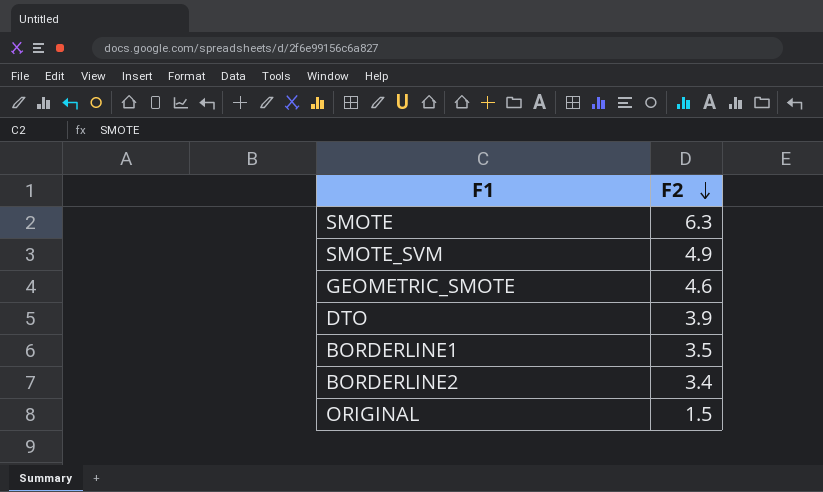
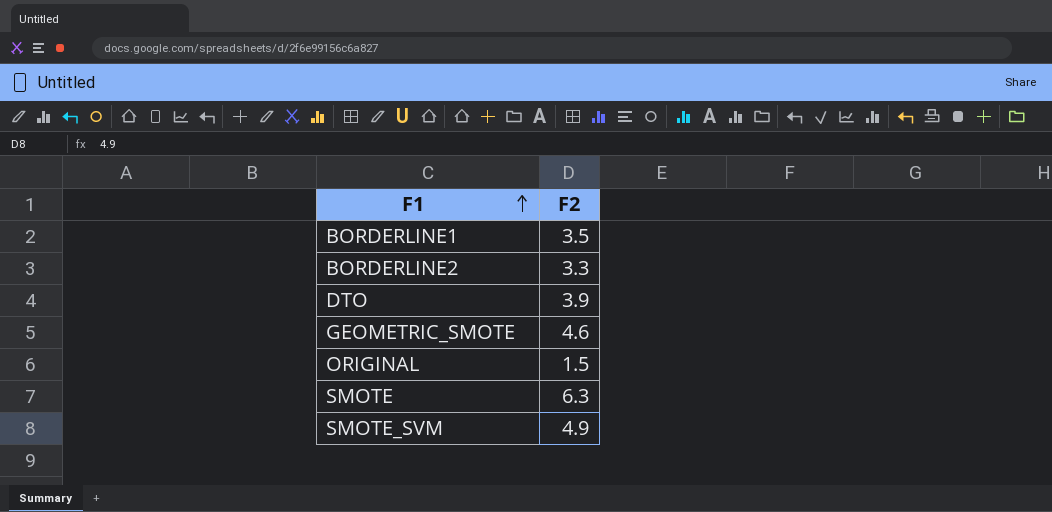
row order: F2 descending -> F1 ascending
BORDERLINE2 | F2: 3.4 -> 3.3

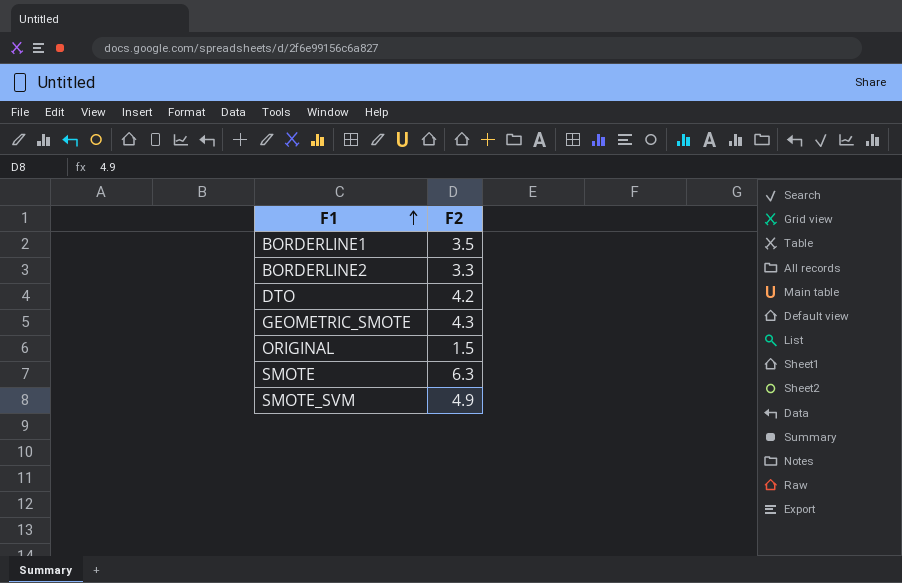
DTO | F2: 3.9 -> 4.2
GEOMETRIC_SMOTE | F2: 4.6 -> 4.3

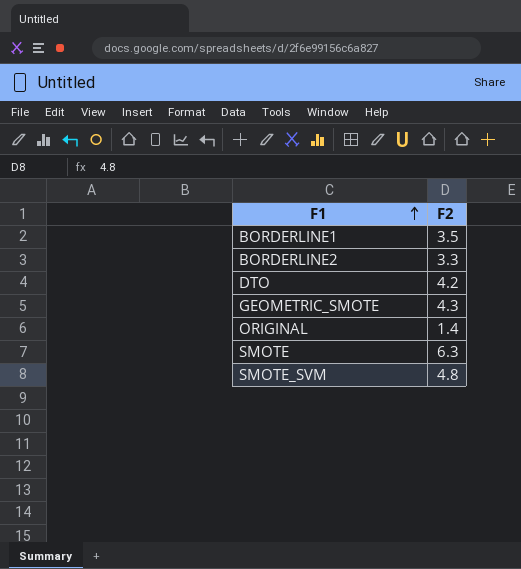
ORIGINAL | F2: 1.5 -> 1.4
SMOTE_SVM | F2: 4.9 -> 4.8

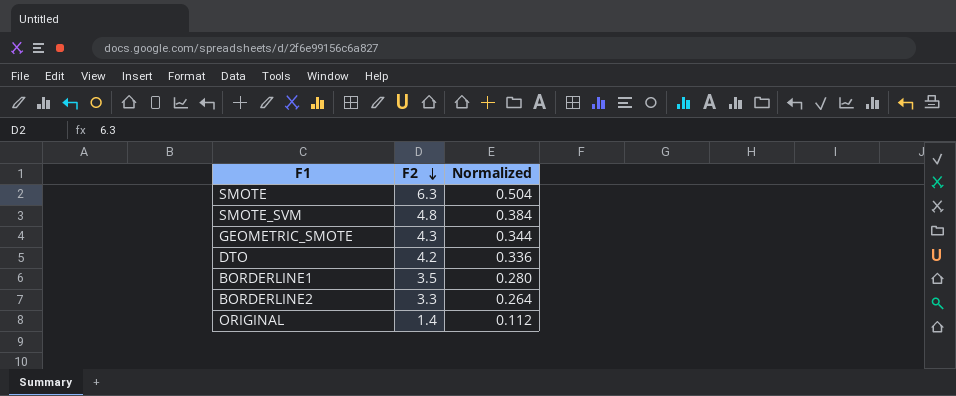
row order: F1 ascending -> F2 descending
column Normalized | formula: none -> [F2] * 0.08

